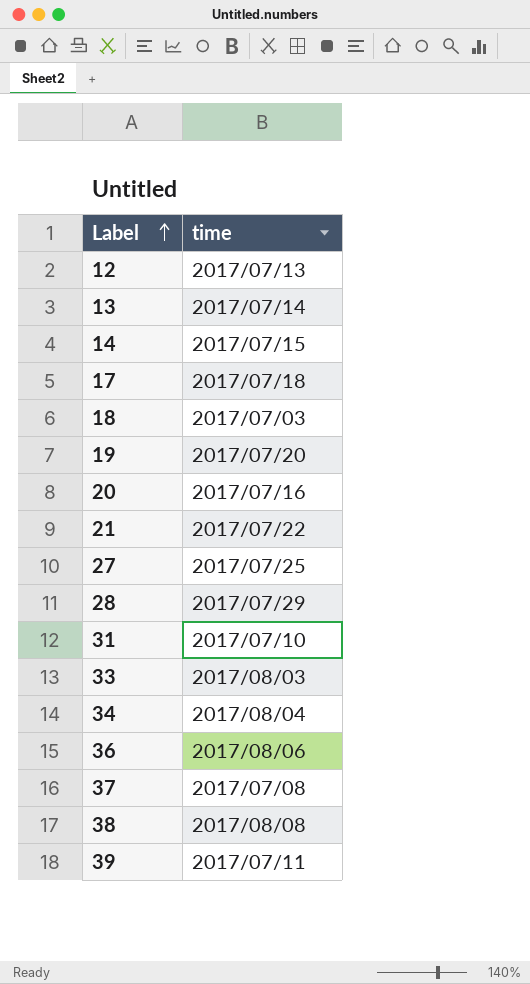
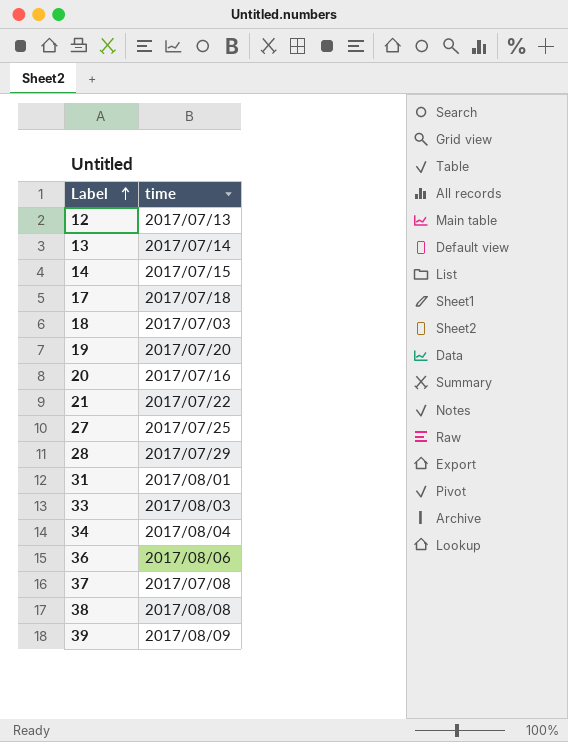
31 | time: 2017/07/10 -> 2017/08/01
39 | time: 2017/07/11 -> 2017/08/09

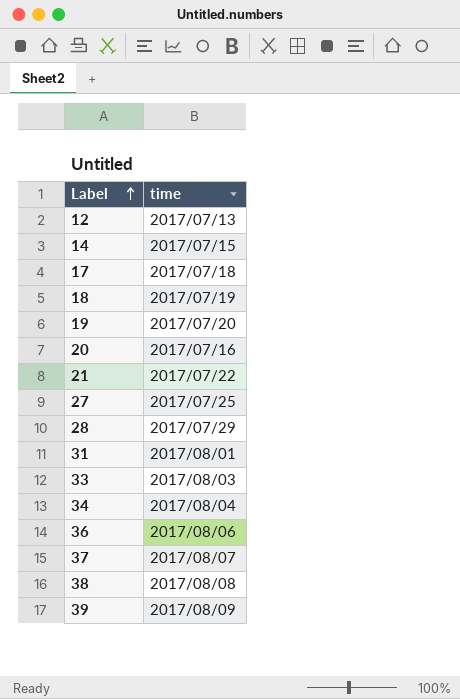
row 13: 2017/07/14 -> none
18 | time: 2017/07/03 -> 2017/07/19
37 | time: 2017/07/08 -> 2017/08/07

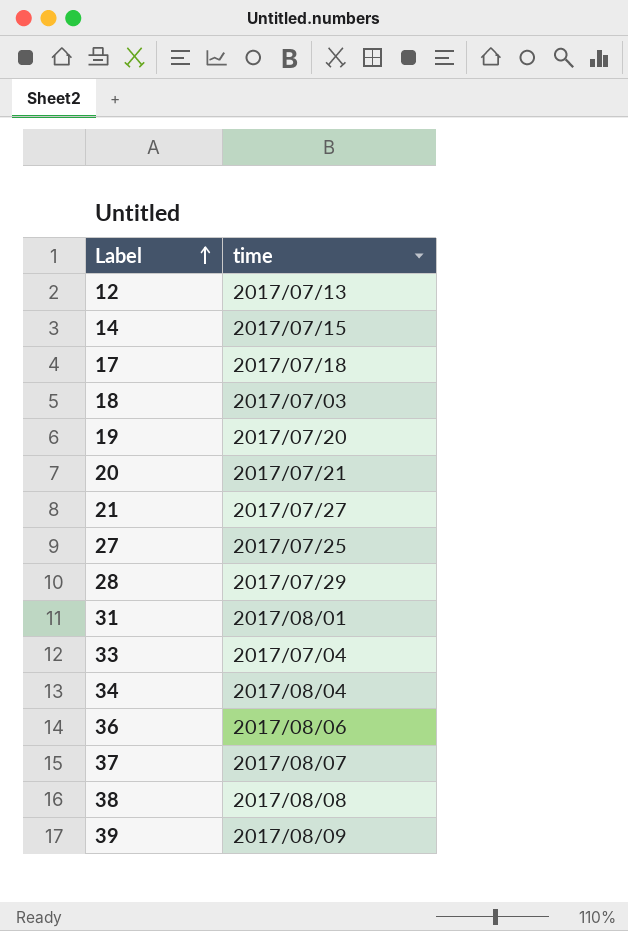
18 | time: 2017/07/19 -> 2017/07/03
20 | time: 2017/07/16 -> 2017/07/21
21 | time: 2017/07/22 -> 2017/07/27
33 | time: 2017/08/03 -> 2017/07/04

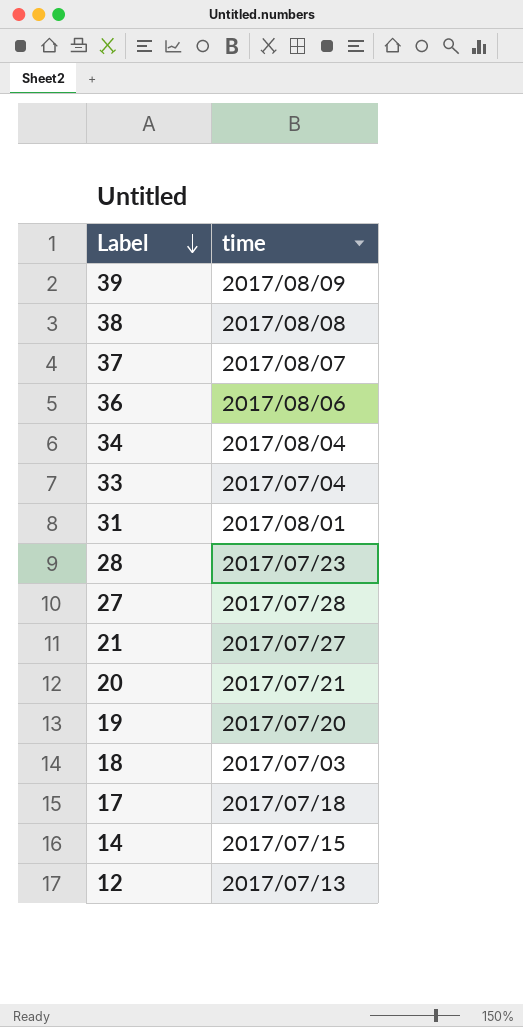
row order: Label ascending -> Label descending
28 | time: 2017/07/29 -> 2017/07/23
27 | time: 2017/07/25 -> 2017/07/28

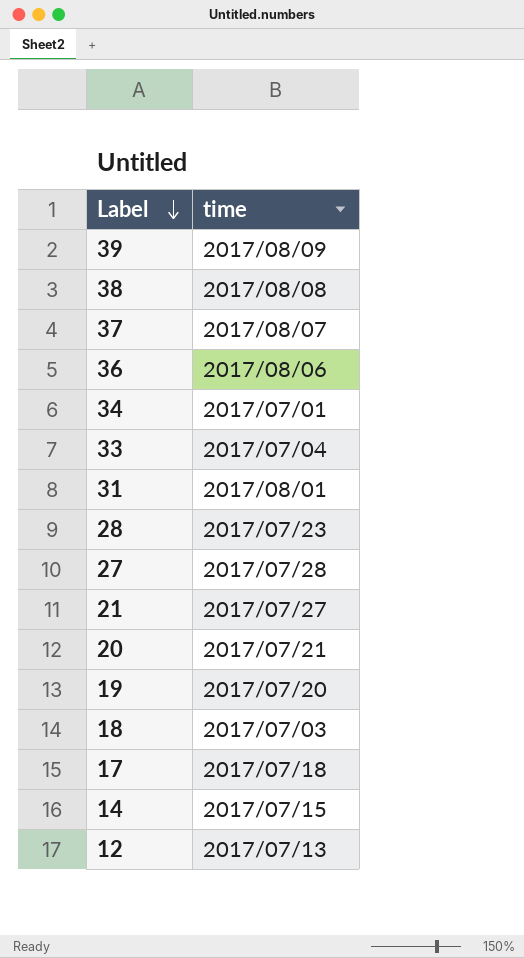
34 | time: 2017/08/04 -> 2017/07/01

